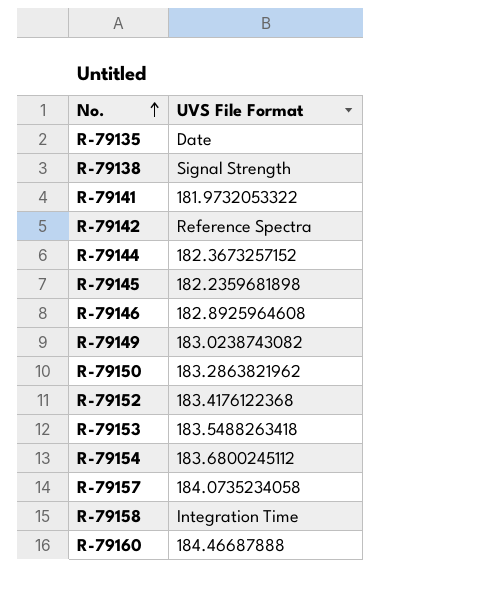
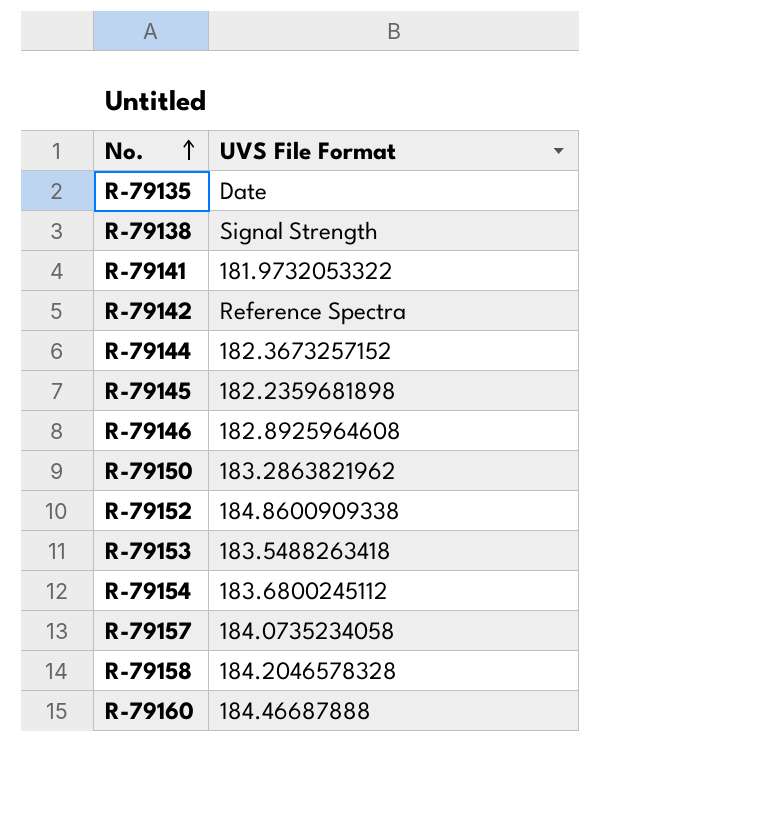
row R-79149: 183.0238743082 -> none
R-79152 | UVS File Format: 183.4176122368 -> 184.8600909338
R-79158 | UVS File Format: Integration Time -> 184.2046578328

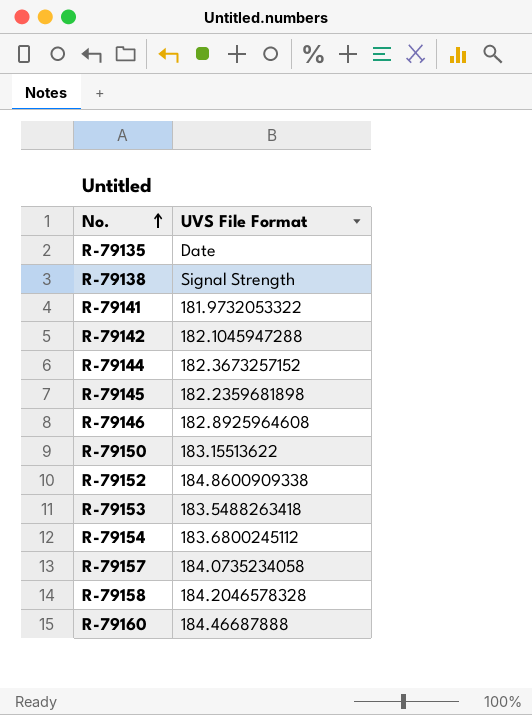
R-79142 | UVS File Format: Reference Spectra -> 182.1045947288
R-79150 | UVS File Format: 183.2863821962 -> 183.15513622

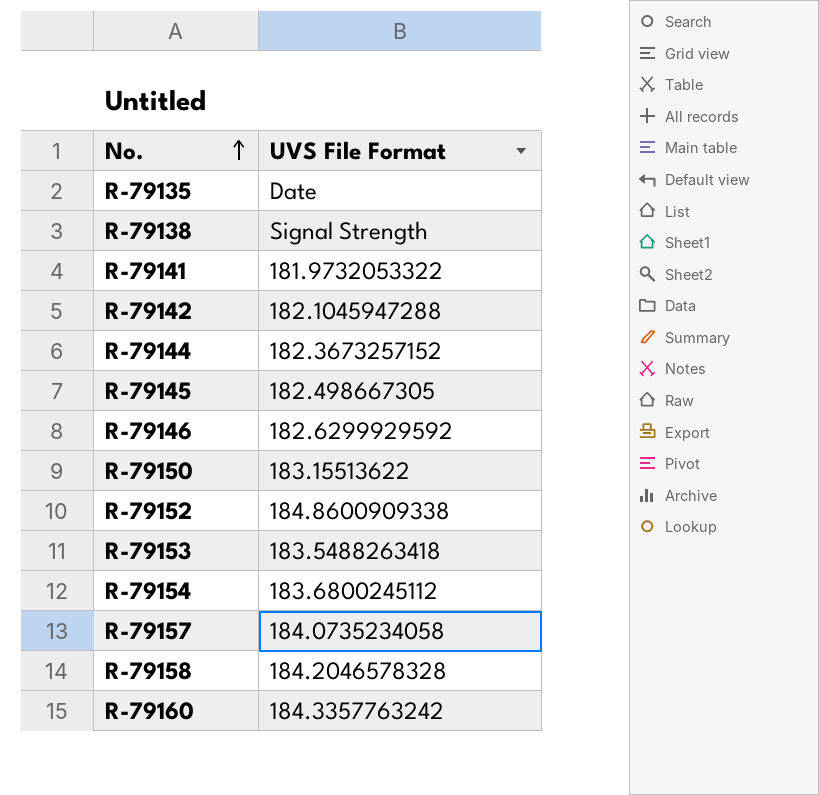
R-79145 | UVS File Format: 182.2359681898 -> 182.498667305
R-79146 | UVS File Format: 182.8925964608 -> 182.6299929592
R-79160 | UVS File Format: 184.46687888 -> 184.3357763242

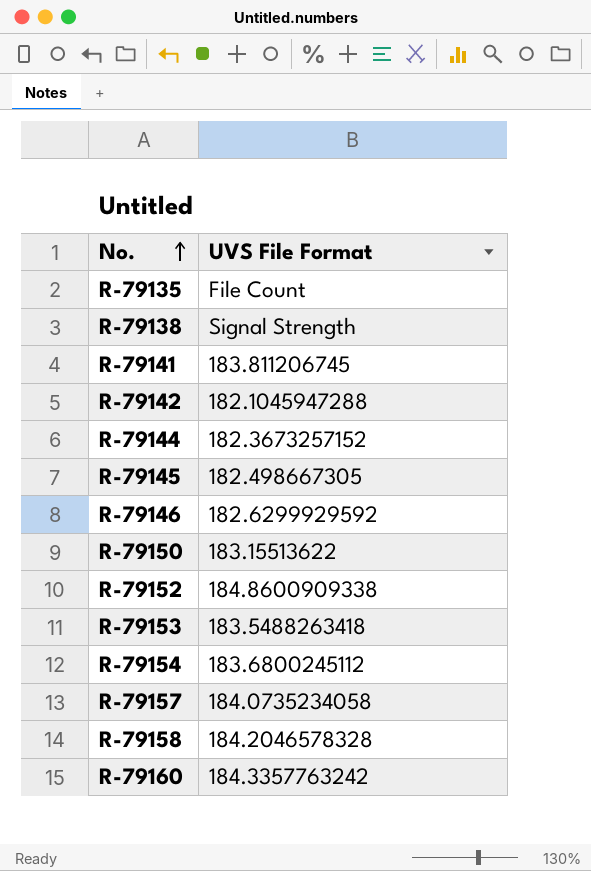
R-79135 | UVS File Format: Date -> File Count
R-79141 | UVS File Format: 181.9732053322 -> 183.811206745

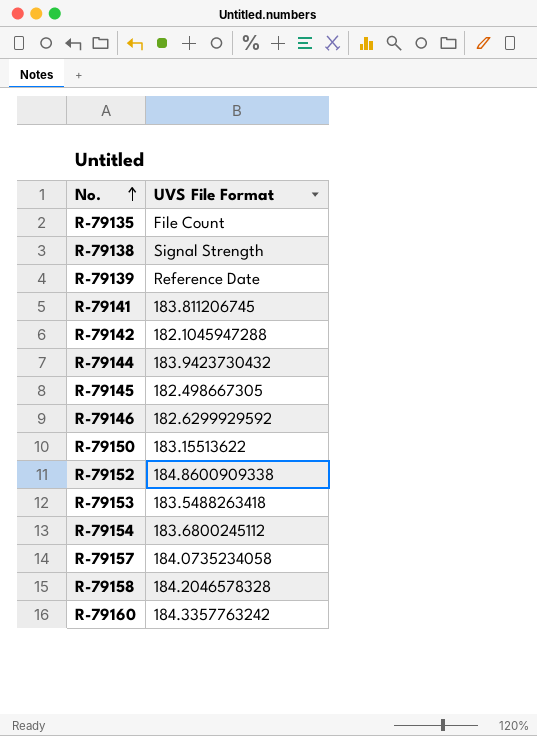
row R-79139: none -> Reference Date
R-79144 | UVS File Format: 182.3673257152 -> 183.9423730432

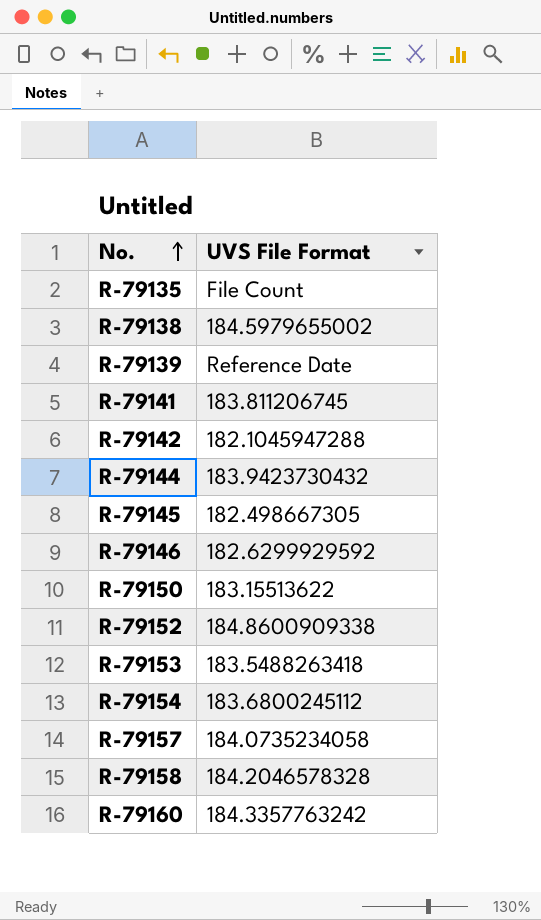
R-79138 | UVS File Format: Signal Strength -> 184.5979655002

